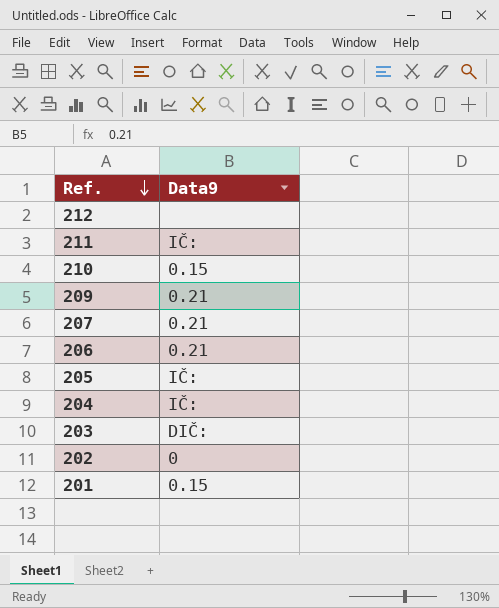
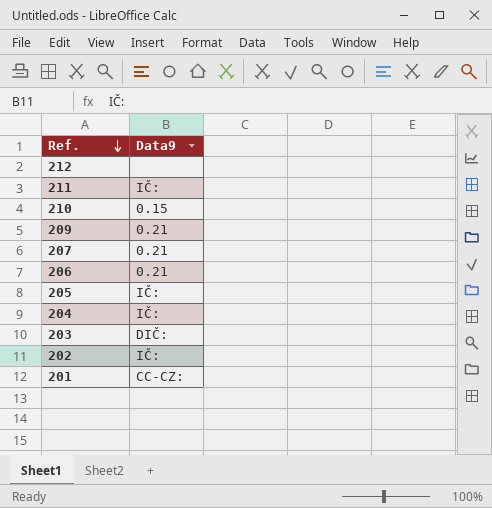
202 | Data9: 0 -> IČ:
201 | Data9: 0.15 -> CC-CZ:

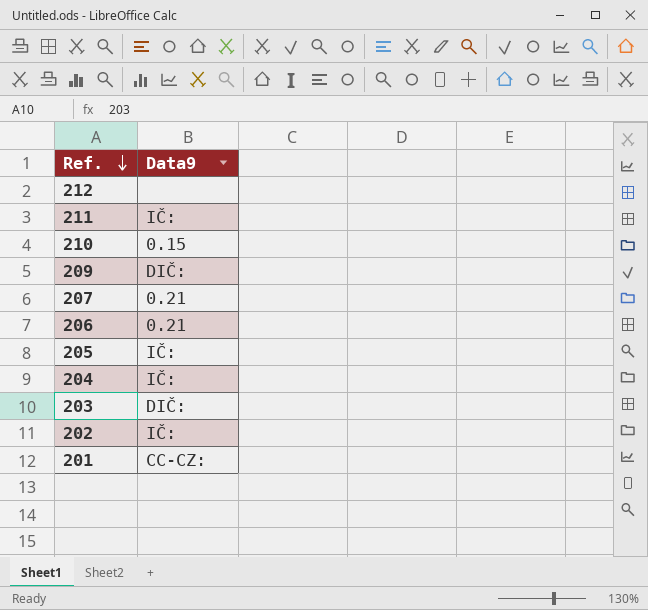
209 | Data9: 0.21 -> DIČ:

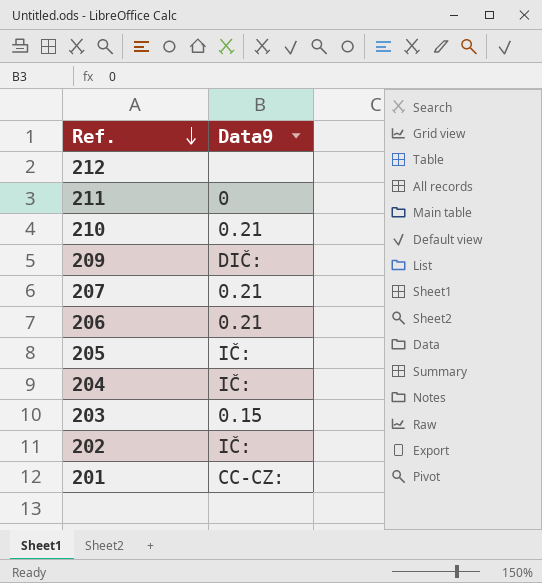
211 | Data9: IČ: -> 0
210 | Data9: 0.15 -> 0.21
203 | Data9: DIČ: -> 0.15

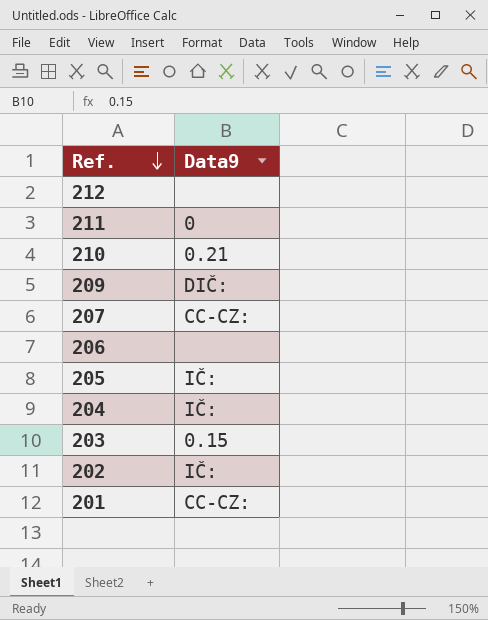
207 | Data9: 0.21 -> CC-CZ:
206 | Data9: 0.21 -> none

